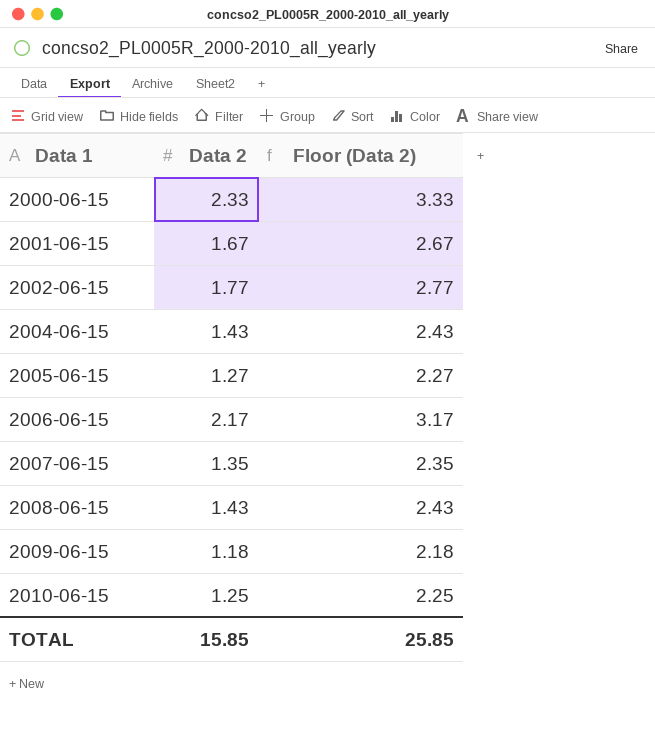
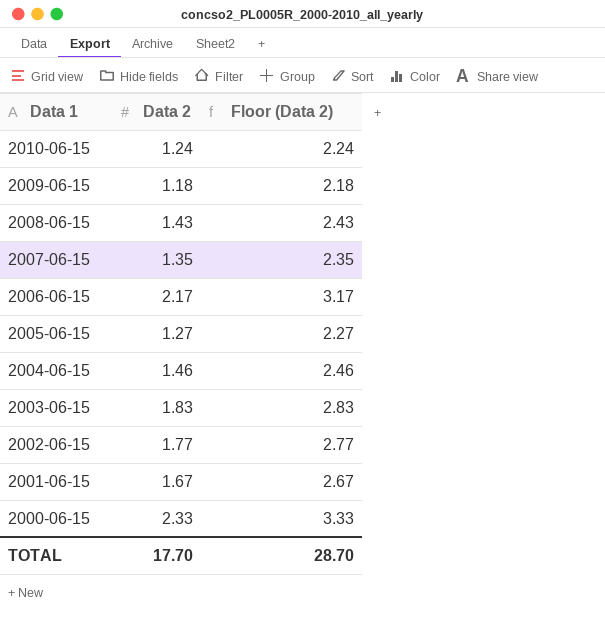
row order: Data 1 ascending -> Data 1 descending
2010-06-15 | Data 2: 1.25 -> 1.24
2010-06-15 | Floor (Data 2): 2.25 -> 2.24
2004-06-15 | Data 2: 1.43 -> 1.46
2004-06-15 | Floor (Data 2): 2.43 -> 2.46
row 2003-06-15: none -> 1.83 | 2.83
TOTAL | Data 2: 15.85 -> 17.70
TOTAL | Floor (Data 2): 25.85 -> 28.70

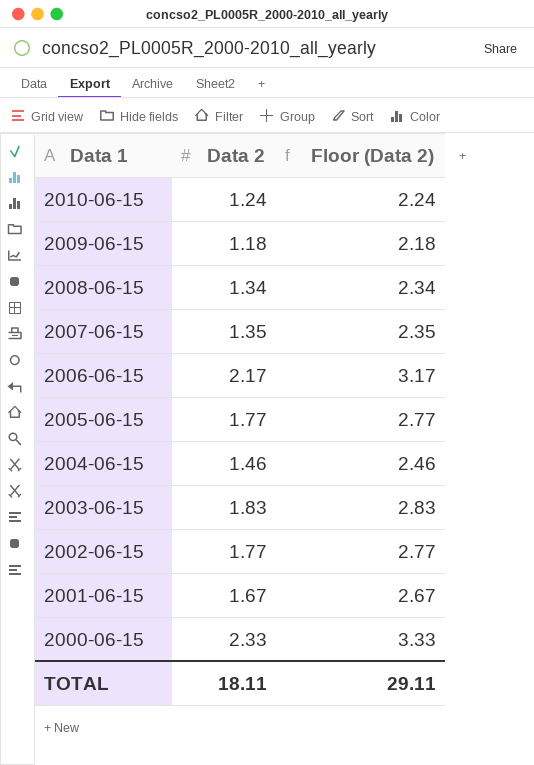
2008-06-15 | Data 2: 1.43 -> 1.34
2008-06-15 | Floor (Data 2): 2.43 -> 2.34
2005-06-15 | Data 2: 1.27 -> 1.77
2005-06-15 | Floor (Data 2): 2.27 -> 2.77
TOTAL | Data 2: 17.70 -> 18.11
TOTAL | Floor (Data 2): 28.70 -> 29.11

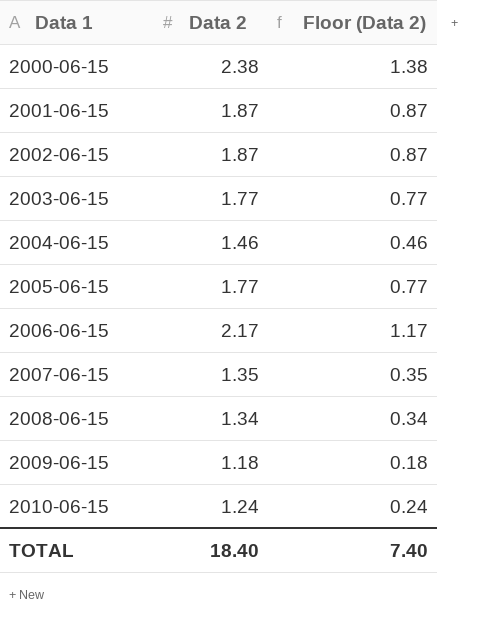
row order: Data 1 descending -> Data 1 ascending
column Floor (Data 2) | formula: [Data 2] + 1 -> [Data 2] - 1
2000-06-15 | Data 2: 2.33 -> 2.38
2001-06-15 | Data 2: 1.67 -> 1.87
2002-06-15 | Data 2: 1.77 -> 1.87
2003-06-15 | Data 2: 1.83 -> 1.77
TOTAL | Data 2: 18.11 -> 18.40
TOTAL | Floor (Data 2): 29.11 -> 7.40

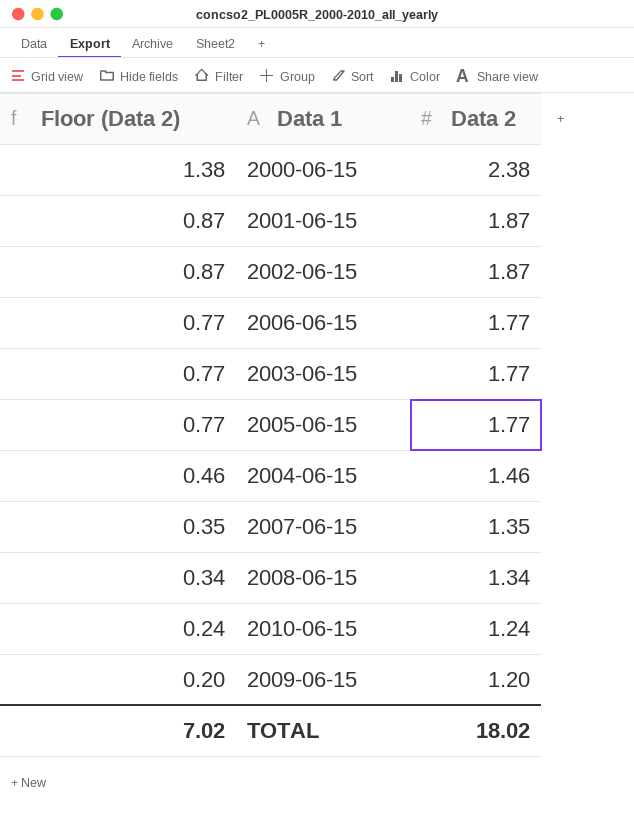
row order: Data 1 ascending -> Floor (Data 2) descending
column Floor (Data 2) | position: 3 -> 1
2006-06-15 | Floor (Data 2): 1.17 -> 0.77
2006-06-15 | Data 2: 2.17 -> 1.77
2009-06-15 | Floor (Data 2): 0.18 -> 0.20
2009-06-15 | Data 2: 1.18 -> 1.20
TOTAL | Floor (Data 2): 7.40 -> 7.02
TOTAL | Data 2: 18.40 -> 18.02

